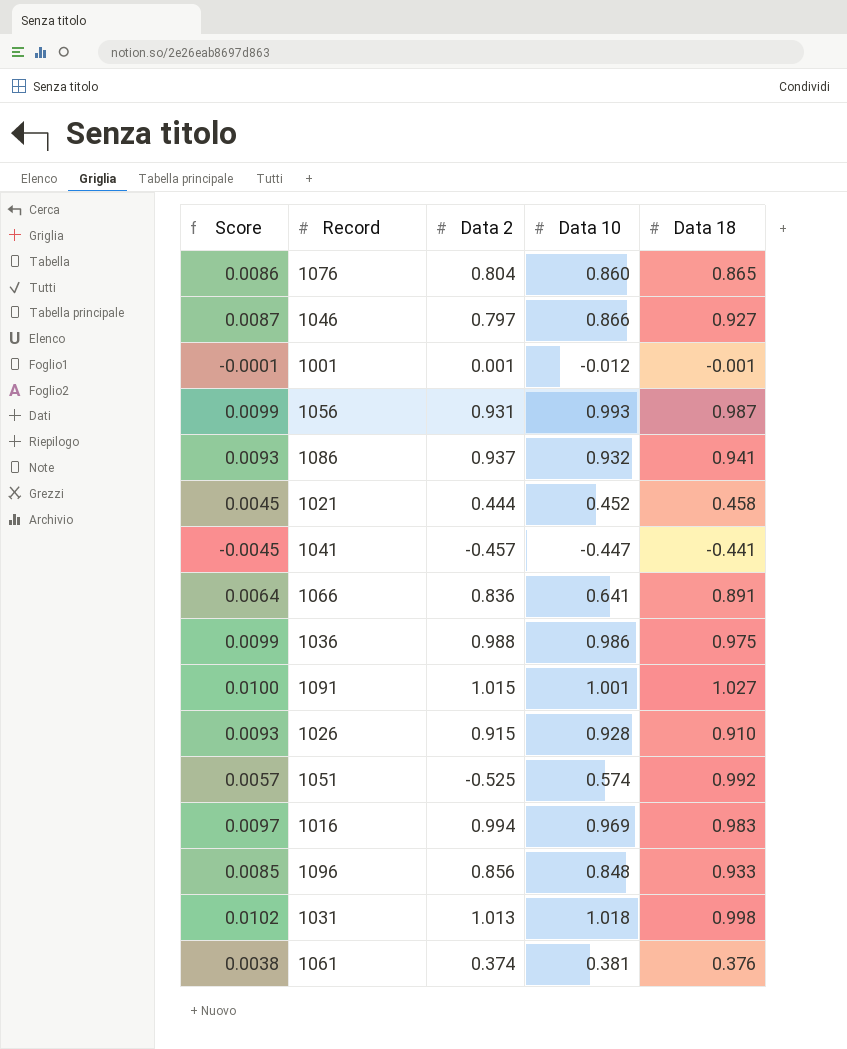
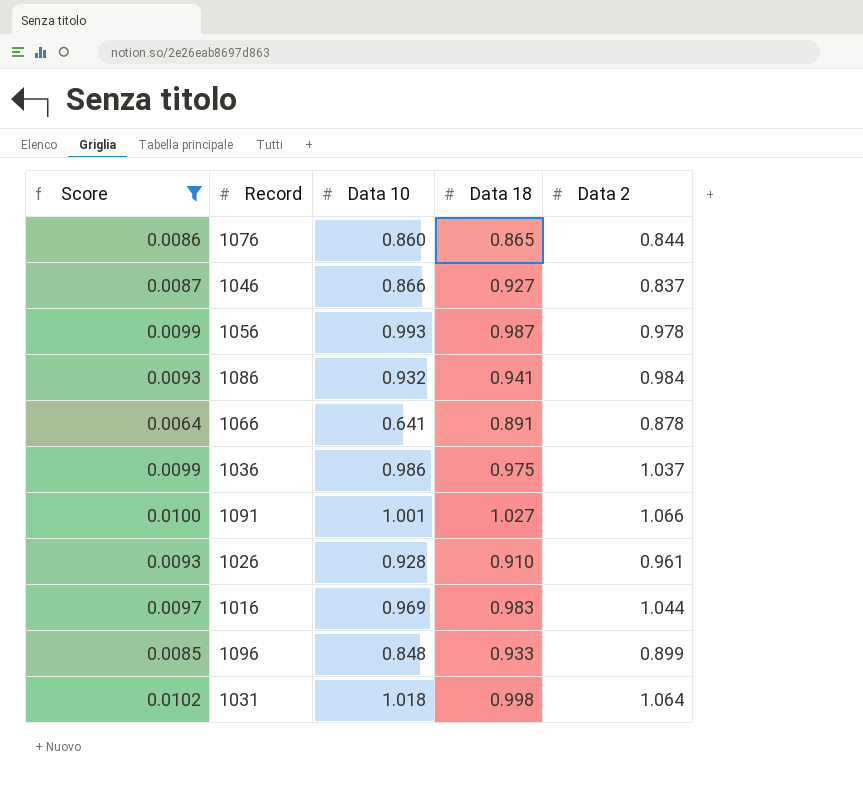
filter: none -> Score >= 0.0064
column Data 2 | position: 3 -> 5
1076 | Data 2: 0.804 -> 0.844
1046 | Data 2: 0.797 -> 0.837
1056 | Data 2: 0.931 -> 0.978
1086 | Data 2: 0.937 -> 0.984
1066 | Data 2: 0.836 -> 0.878
1036 | Data 2: 0.988 -> 1.037
1091 | Data 2: 1.015 -> 1.066
1026 | Data 2: 0.915 -> 0.961
1016 | Data 2: 0.994 -> 1.044
1096 | Data 2: 0.856 -> 0.899
1031 | Data 2: 1.013 -> 1.064

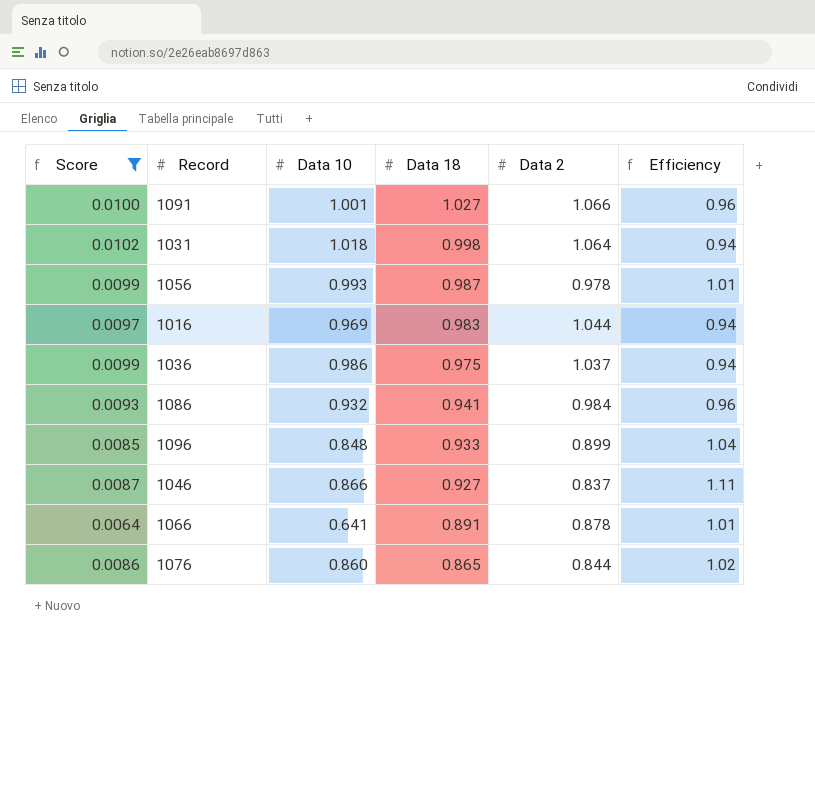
row order: none -> Data 18 descending
column Efficiency | formula: none -> [Data 18] / [Data 2]
row 1026: 0.0093 | 0.928 | 0.910 | 0.961 -> none

